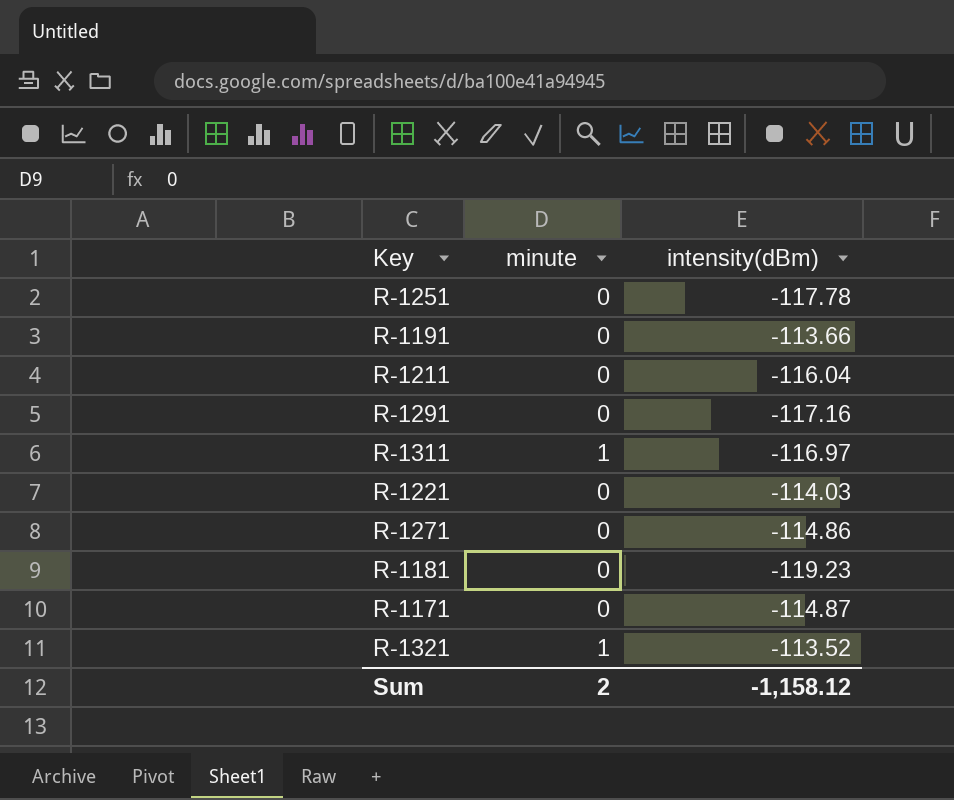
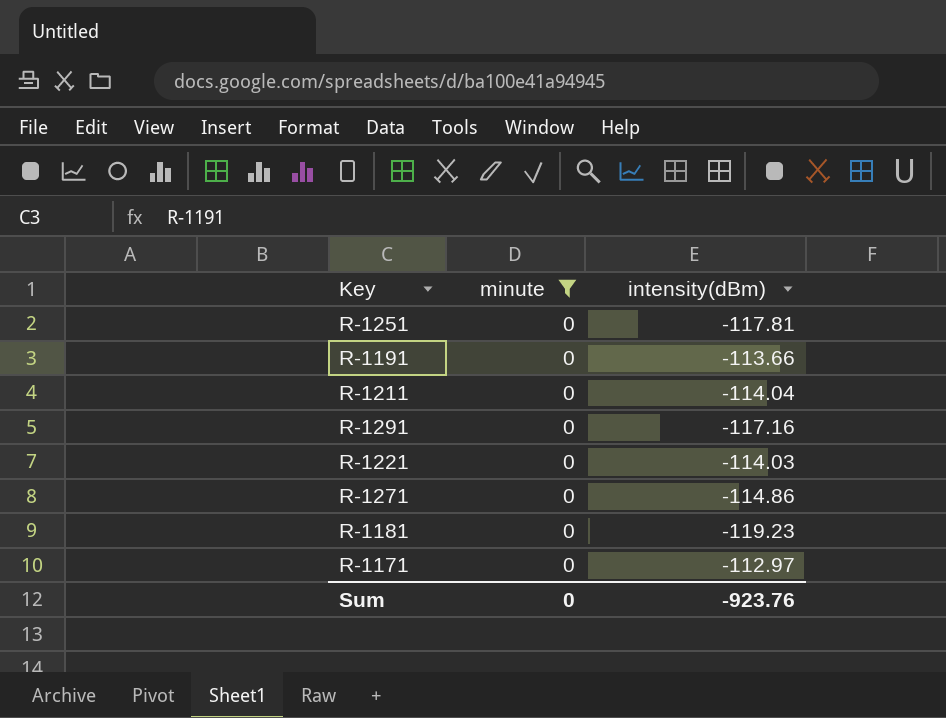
filter: none -> minute = 0
R-1251 | intensity(dBm): -117.78 -> -117.81
R-1211 | intensity(dBm): -116.04 -> -114.04
R-1171 | intensity(dBm): -114.87 -> -112.97
Sum | minute: 2 -> 0
Sum | intensity(dBm): -1,158.12 -> -923.76

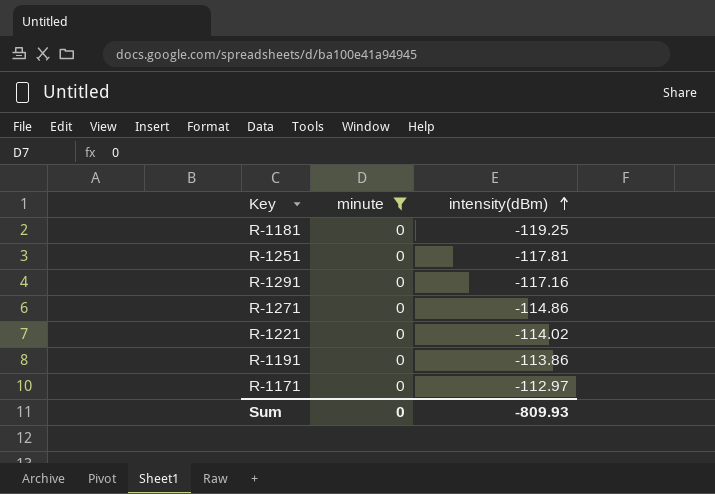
row order: none -> intensity(dBm) ascending
row R-1211: 0 | -114.04 -> none
R-1181 | intensity(dBm): -119.23 -> -119.25
R-1221 | intensity(dBm): -114.03 -> -114.02
R-1191 | intensity(dBm): -113.66 -> -113.86
Sum | intensity(dBm): -923.76 -> -809.93

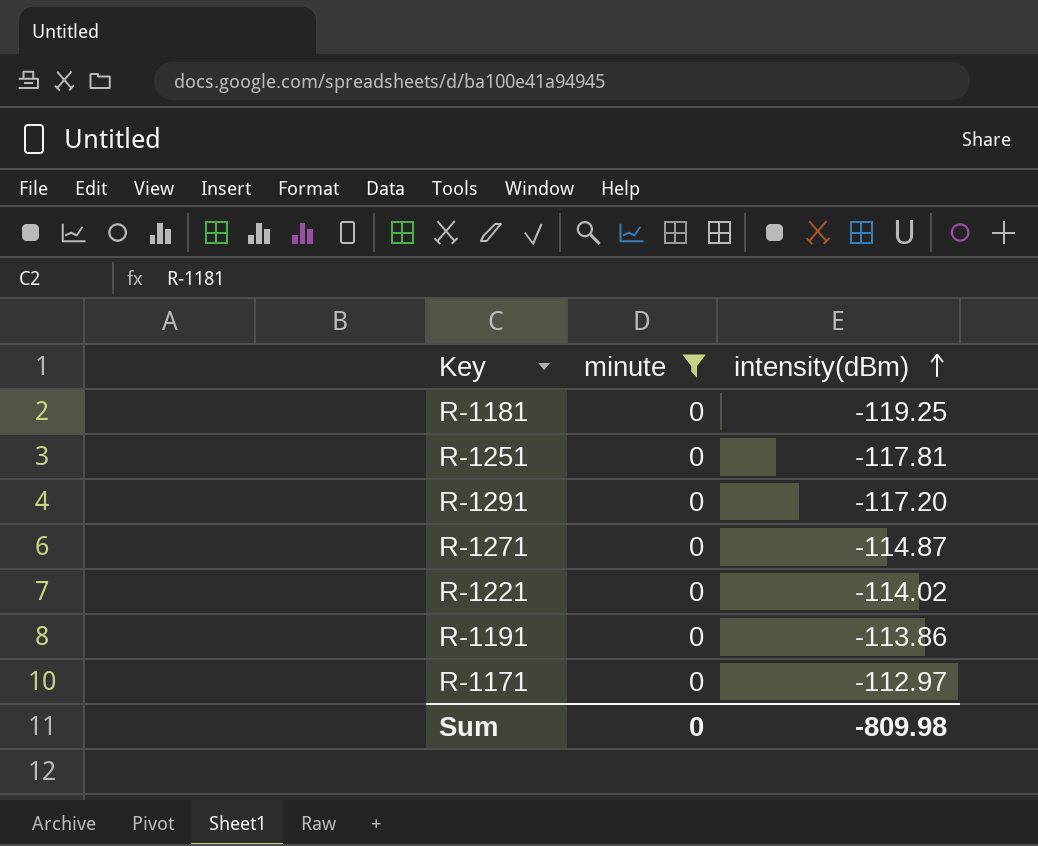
R-1291 | intensity(dBm): -117.16 -> -117.20
R-1271 | intensity(dBm): -114.86 -> -114.87
Sum | intensity(dBm): -809.93 -> -809.98

